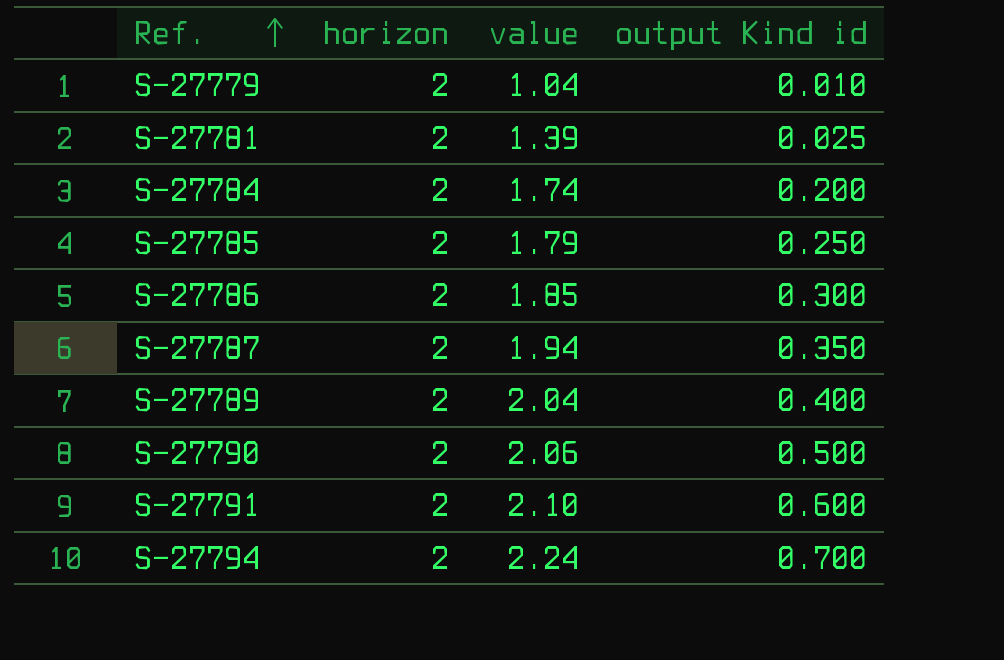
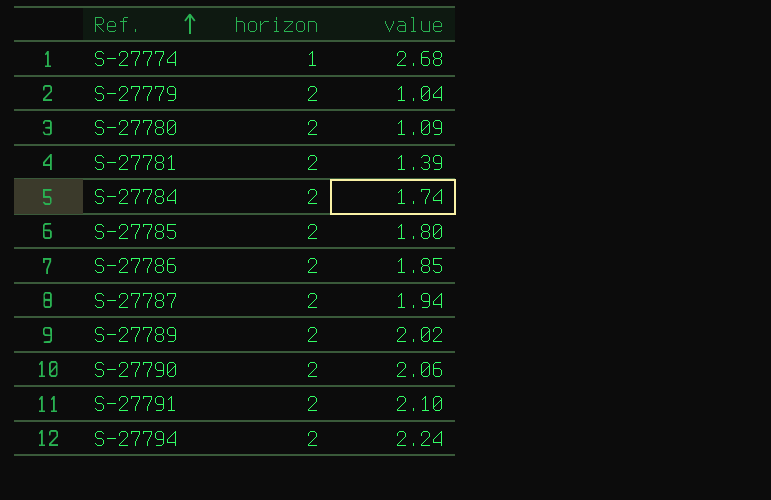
column output Kind id | position: 4 -> none
row S-27774: none -> 1 | 2.68
row S-27780: none -> 2 | 1.09
S-27785 | value: 1.79 -> 1.80
S-27789 | value: 2.04 -> 2.02

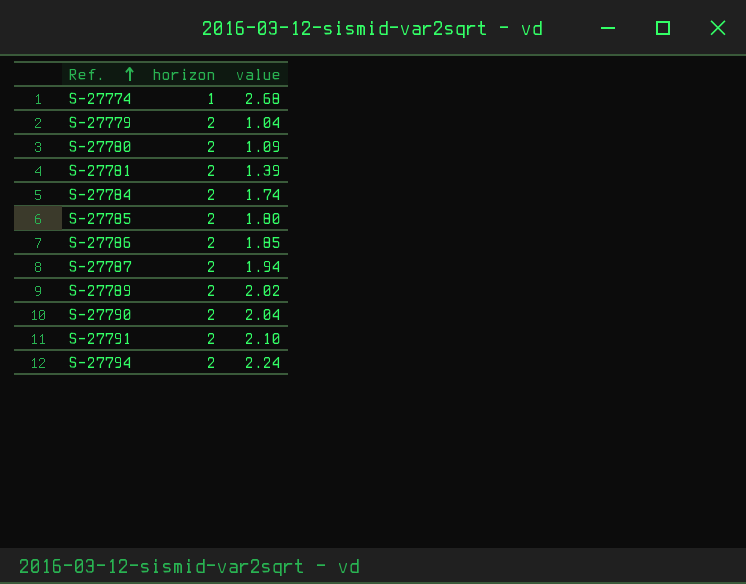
S-27790 | value: 2.06 -> 2.04

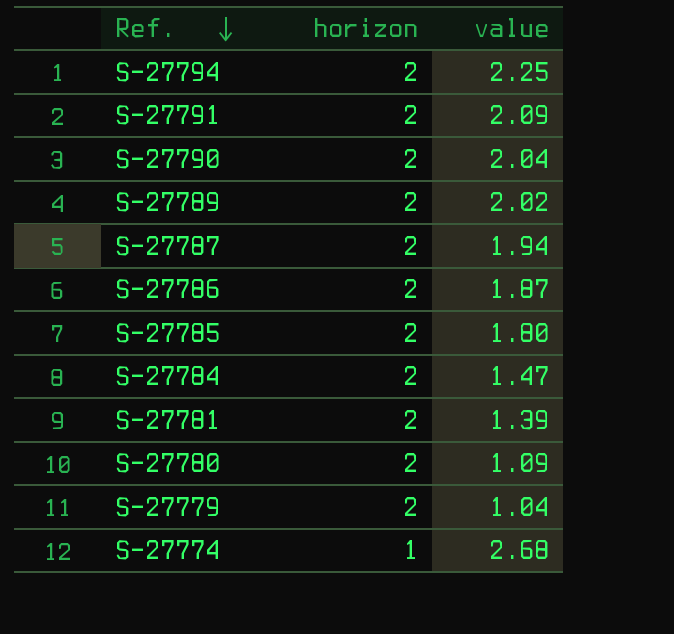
row order: Ref. ascending -> Ref. descending
S-27794 | value: 2.24 -> 2.25
S-27791 | value: 2.10 -> 2.09
S-27786 | value: 1.85 -> 1.87
S-27784 | value: 1.74 -> 1.47

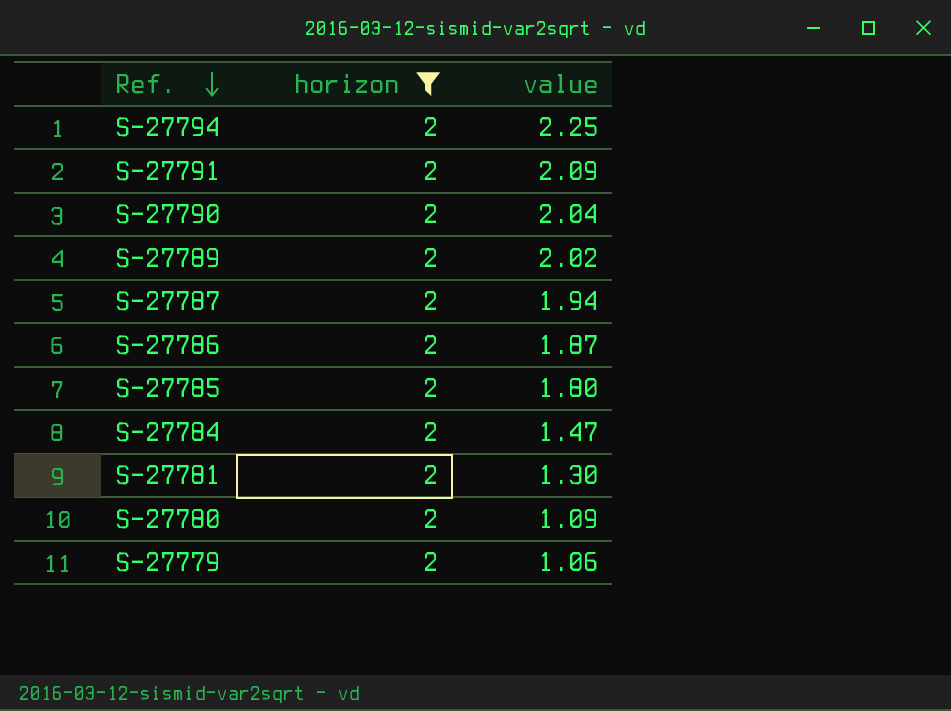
filter: none -> horizon = 2
S-27781 | value: 1.39 -> 1.30
S-27779 | value: 1.04 -> 1.06

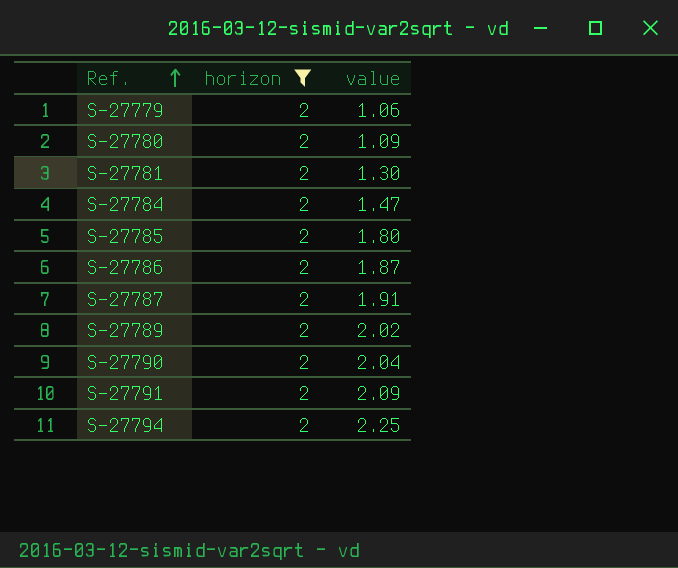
row order: Ref. descending -> Ref. ascending
S-27787 | value: 1.94 -> 1.91

